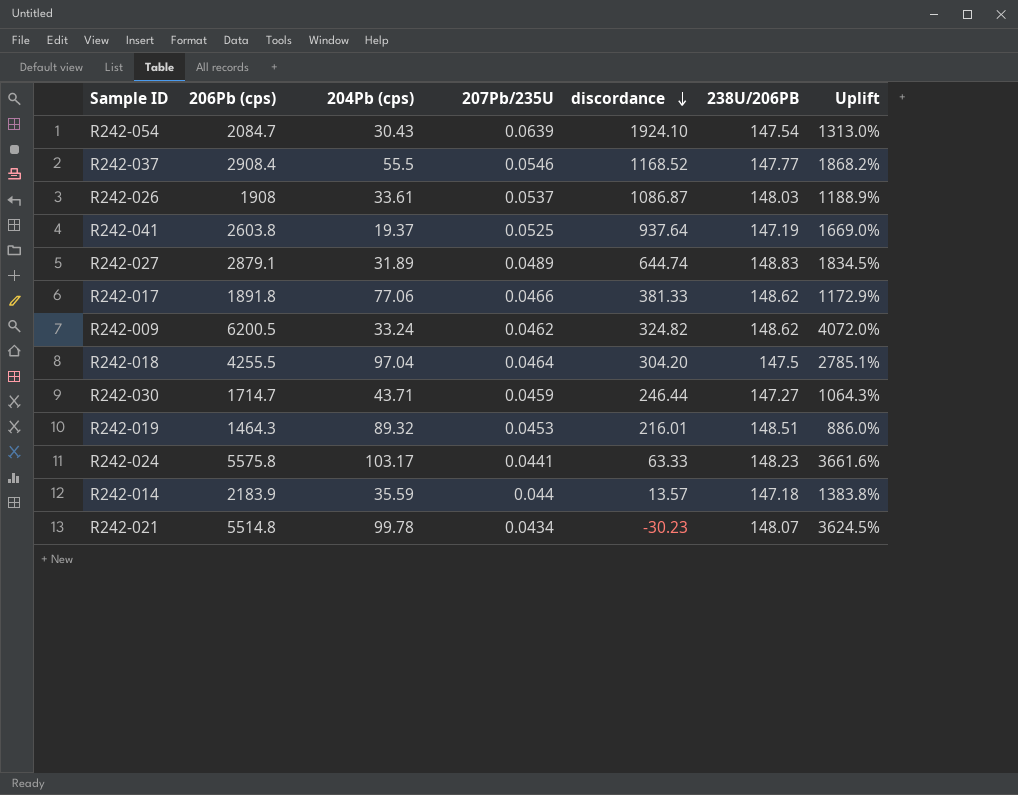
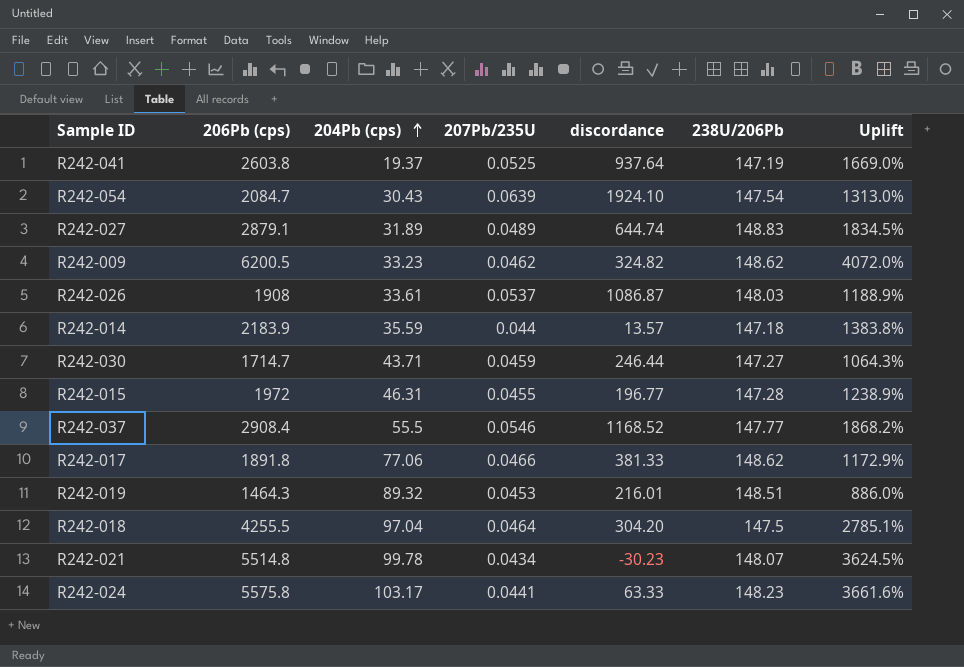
row order: discordance descending -> 204Pb (cps) ascending
column name: 238U/206PB -> 238U/206Pb
R242-009 | 204Pb (cps): 33.24 -> 33.23
row R242-015: none -> 1972 | 46.31 | 0.0455 | 196.77 | 147.28 | 1238.9%

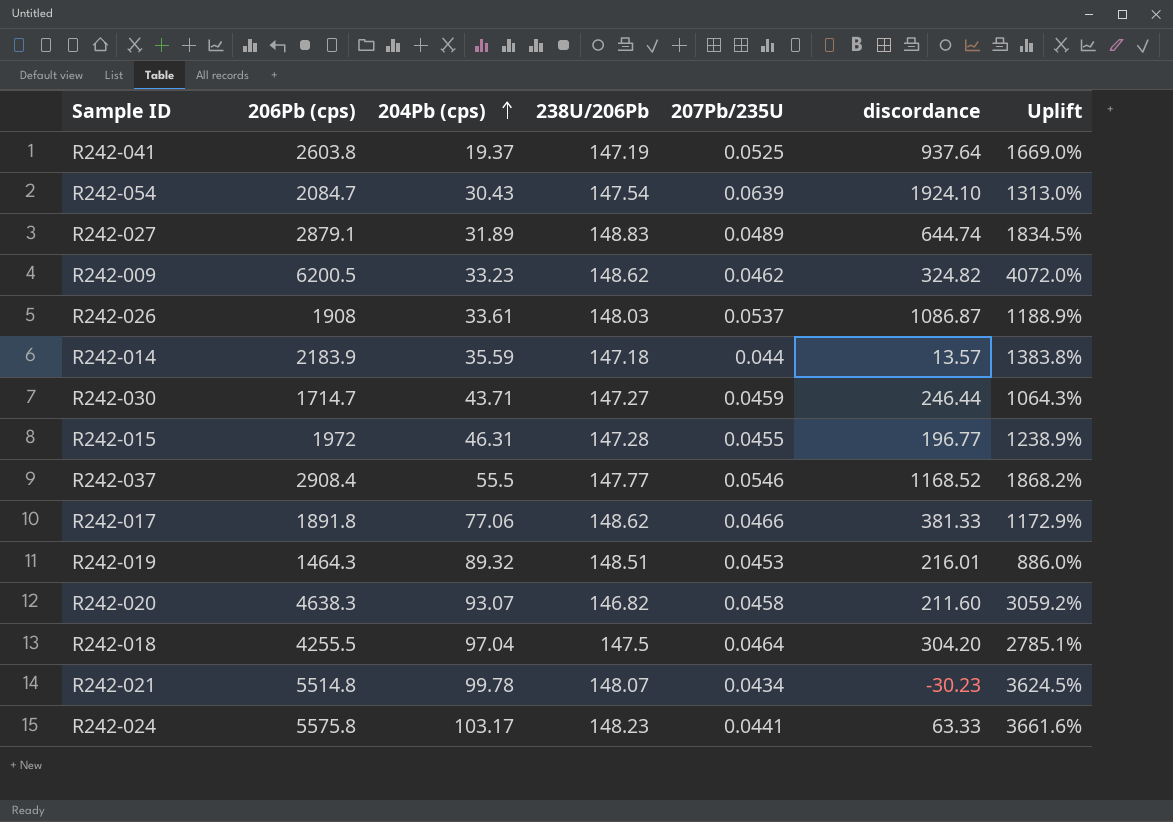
column 238U/206Pb | position: 6 -> 4
row R242-020: none -> 4638.3 | 93.07 | 146.82 | 0.0458 | 211.60 | 3059.2%

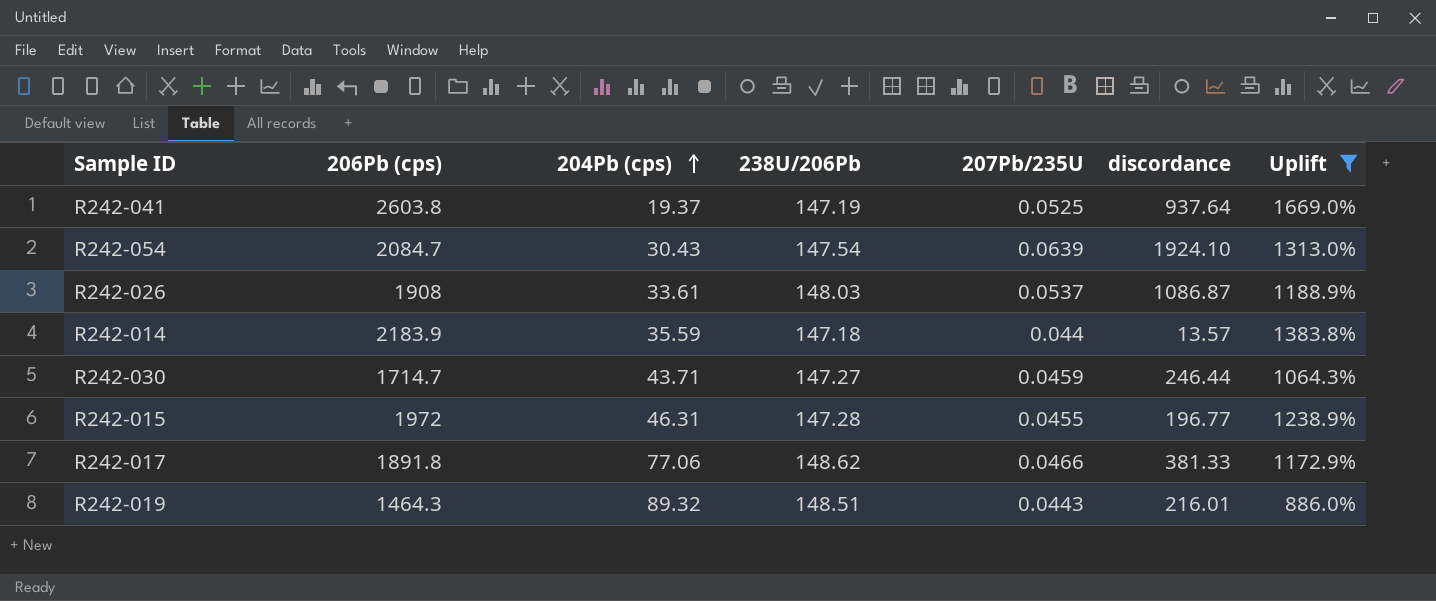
filter: none -> Uplift <= 1669.0%
R242-019 | 207Pb/235U: 0.0453 -> 0.0443

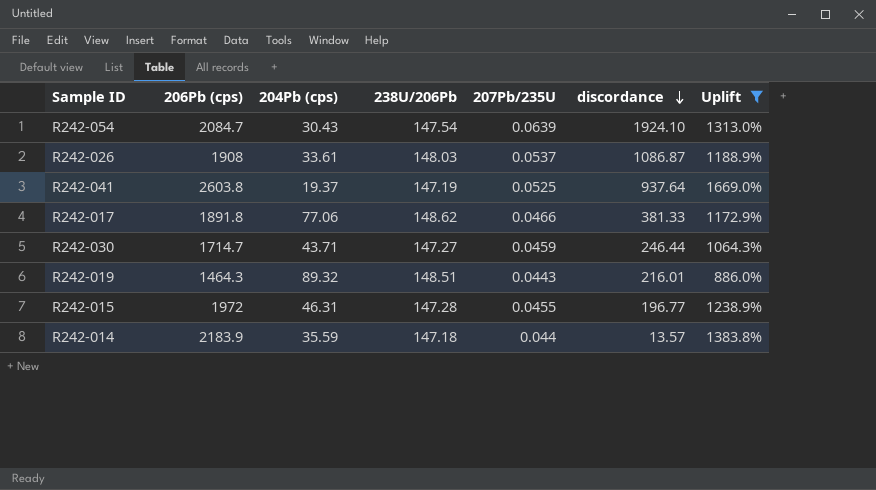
row order: 204Pb (cps) ascending -> discordance descending

